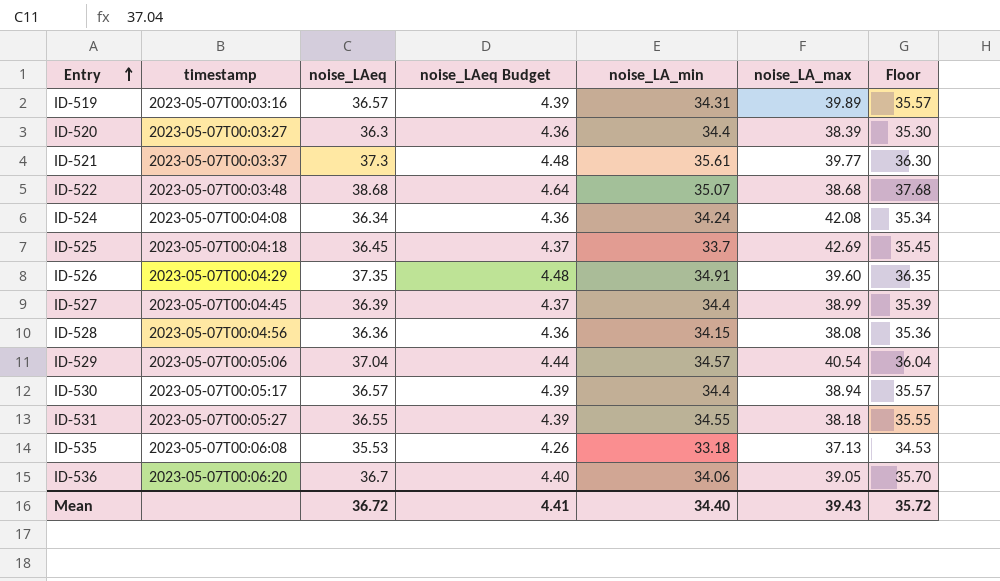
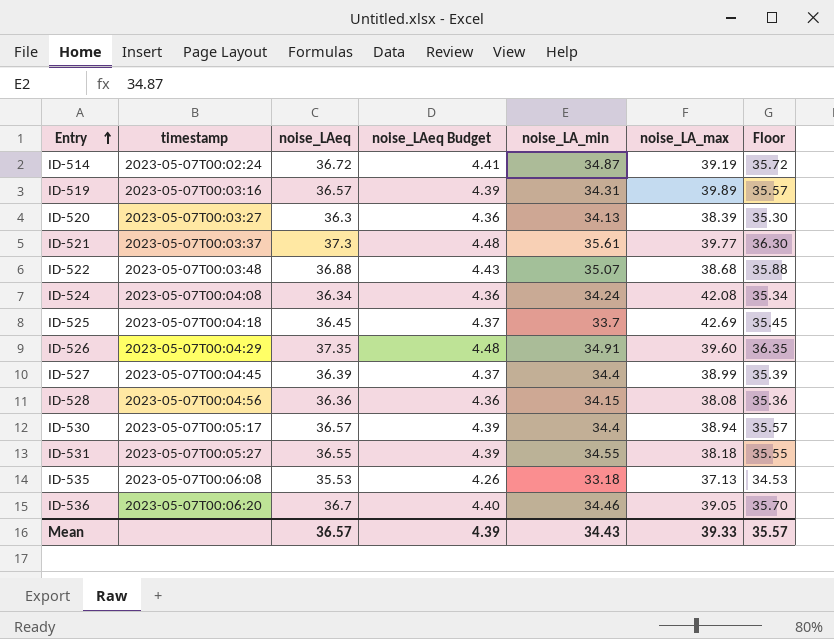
row ID-529: 2023-05-07T00:05:06 | 37.04 | 4.44 | 34.57 | 40.54 | 36.04 -> none
row ID-514: none -> 2023-05-07T00:02:24 | 36.72 | 4.41 | 34.87 | 39.19 | 35.72
ID-520 | noise_LA_min: 34.4 -> 34.13
ID-522 | noise_LAeq: 38.68 -> 36.88
ID-522 | noise_LAeq Budget: 4.64 -> 4.43
ID-522 | Floor: 37.68 -> 35.88
ID-536 | noise_LA_min: 34.06 -> 34.46
Mean | noise_LAeq: 36.72 -> 36.57
Mean | noise_LAeq Budget: 4.41 -> 4.39
Mean | noise_LA_min: 34.40 -> 34.43
Mean | noise_LA_max: 39.43 -> 39.33
Mean | Floor: 35.72 -> 35.57

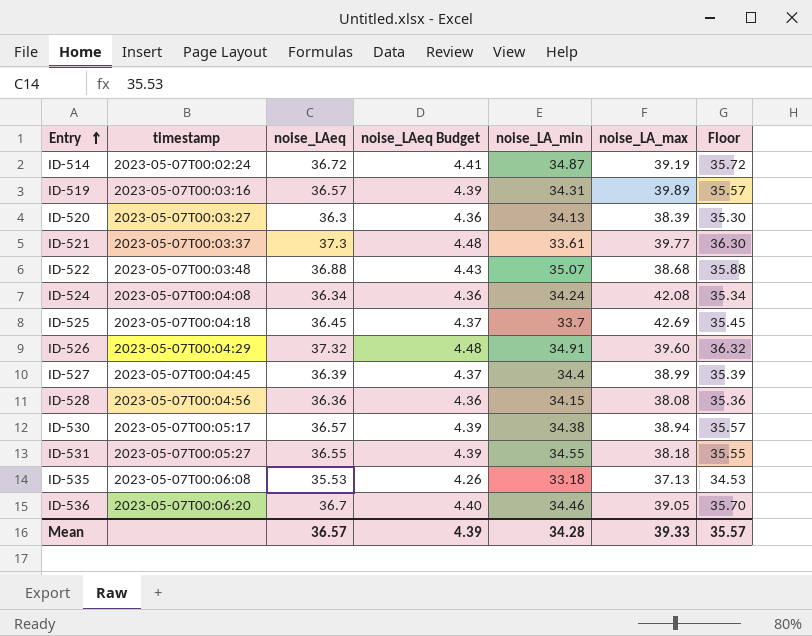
ID-521 | noise_LA_min: 35.61 -> 33.61
ID-526 | noise_LAeq: 37.35 -> 37.32
ID-526 | Floor: 36.35 -> 36.32
ID-530 | noise_LA_min: 34.4 -> 34.38
Mean | noise_LA_min: 34.43 -> 34.28

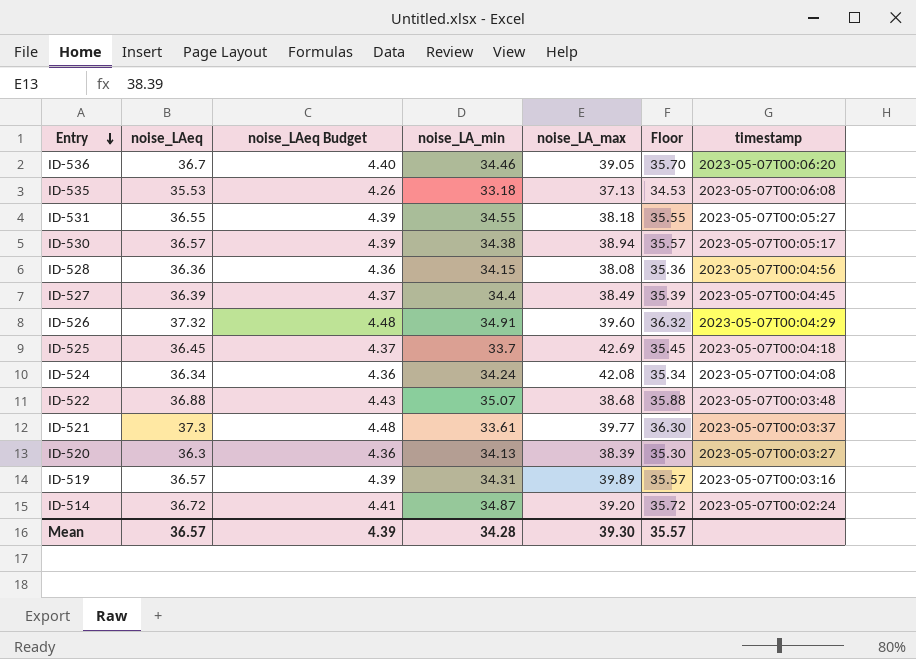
row order: Entry ascending -> Entry descending
column timestamp | position: 2 -> 7
ID-527 | noise_LA_max: 38.99 -> 38.49
ID-514 | noise_LA_max: 39.19 -> 39.20
Mean | noise_LA_max: 39.33 -> 39.30

